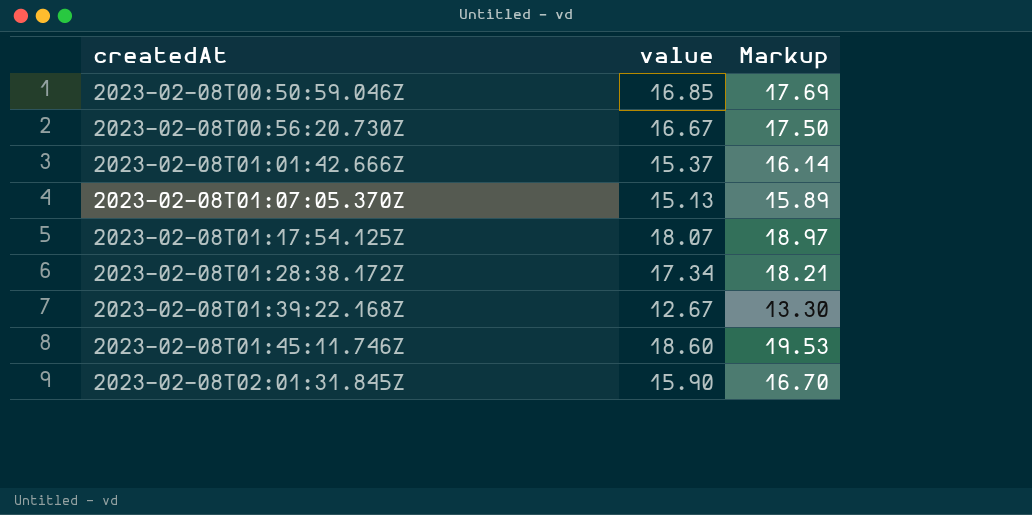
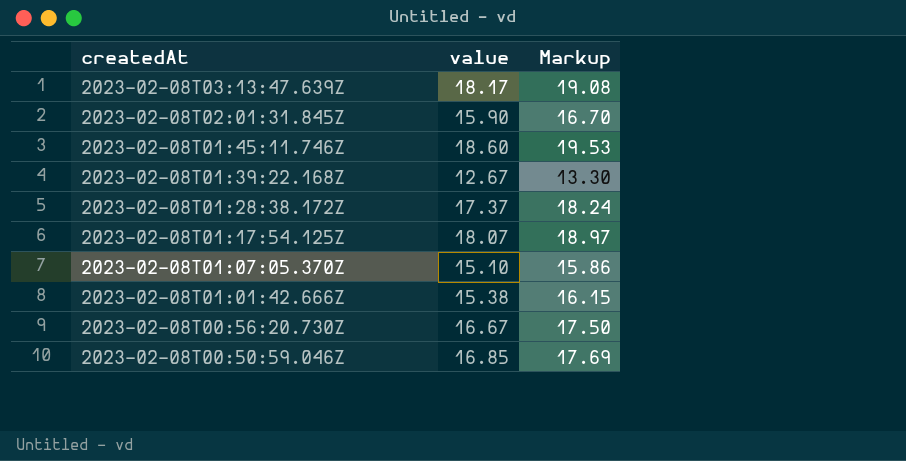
row order: createdAt ascending -> createdAt descending
row 2023-02-08T03:13:47.639Z: none -> 18.17 | 19.08
2023-02-08T01:28:38.172Z | value: 17.34 -> 17.37
2023-02-08T01:28:38.172Z | Markup: 18.21 -> 18.24
2023-02-08T01:07:05.370Z | value: 15.13 -> 15.10
2023-02-08T01:07:05.370Z | Markup: 15.89 -> 15.86
2023-02-08T01:01:42.666Z | value: 15.37 -> 15.38
2023-02-08T01:01:42.666Z | Markup: 16.14 -> 16.15

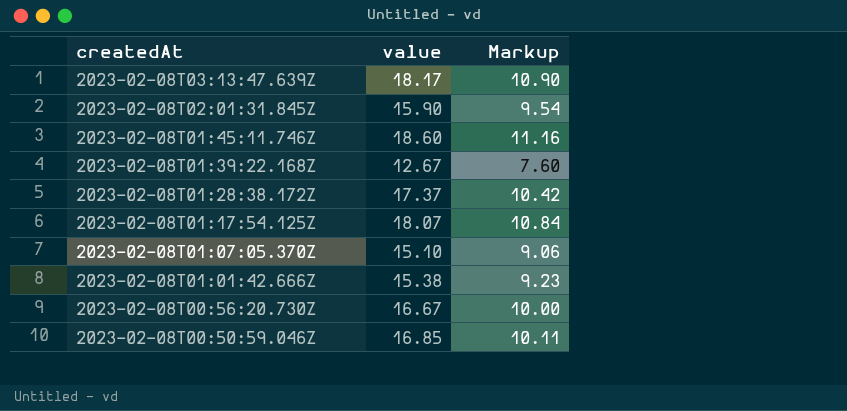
column Markup | formula: [value] * 1.05 -> [value] * 0.6

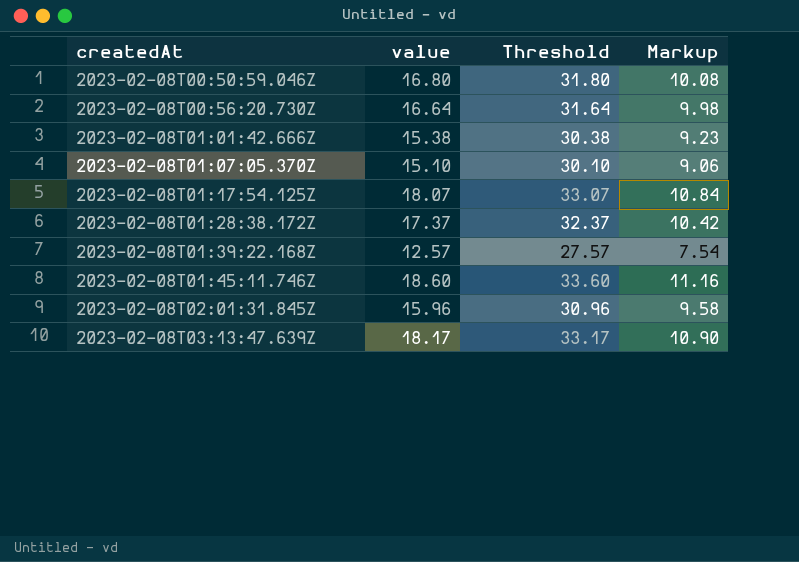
row order: createdAt descending -> createdAt ascending
column Threshold | formula: none -> [value] + 15
2023-02-08T00:50:59.046Z | value: 16.85 -> 16.80
2023-02-08T00:50:59.046Z | Markup: 10.11 -> 10.08
2023-02-08T00:56:20.730Z | value: 16.67 -> 16.64
2023-02-08T00:56:20.730Z | Markup: 10.00 -> 9.98
2023-02-08T01:39:22.168Z | value: 12.67 -> 12.57
2023-02-08T01:39:22.168Z | Markup: 7.60 -> 7.54
2023-02-08T02:01:31.845Z | value: 15.90 -> 15.96
2023-02-08T02:01:31.845Z | Markup: 9.54 -> 9.58

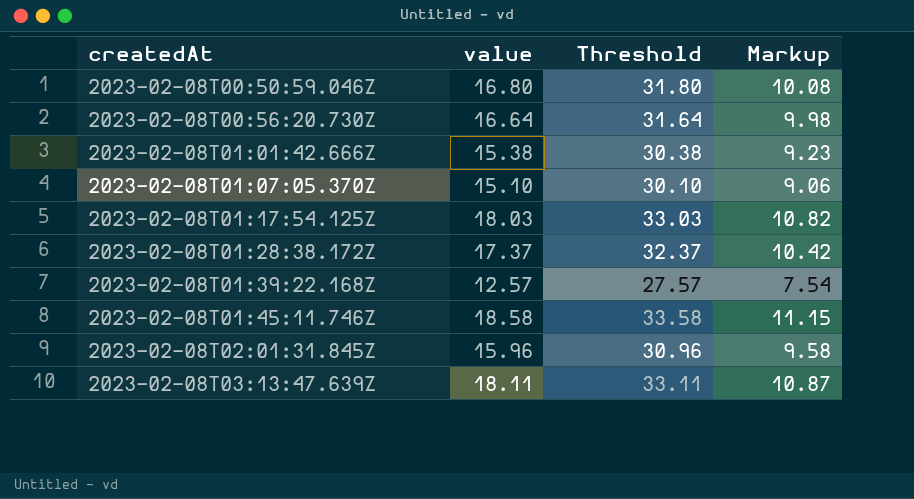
2023-02-08T01:17:54.125Z | value: 18.07 -> 18.03
2023-02-08T01:17:54.125Z | Threshold: 33.07 -> 33.03
2023-02-08T01:17:54.125Z | Markup: 10.84 -> 10.82
2023-02-08T01:45:11.746Z | value: 18.60 -> 18.58
2023-02-08T01:45:11.746Z | Threshold: 33.60 -> 33.58
2023-02-08T01:45:11.746Z | Markup: 11.16 -> 11.15
2023-02-08T03:13:47.639Z | value: 18.17 -> 18.11
2023-02-08T03:13:47.639Z | Threshold: 33.17 -> 33.11
2023-02-08T03:13:47.639Z | Markup: 10.90 -> 10.87

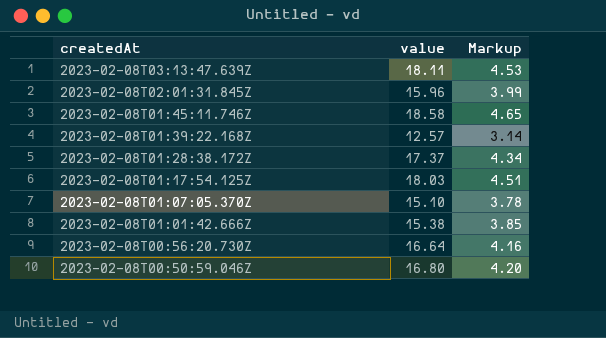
row order: createdAt ascending -> createdAt descending
column Threshold | formula: [value] + 15 -> none
column Markup | formula: [value] * 0.6 -> [value] * 0.25

